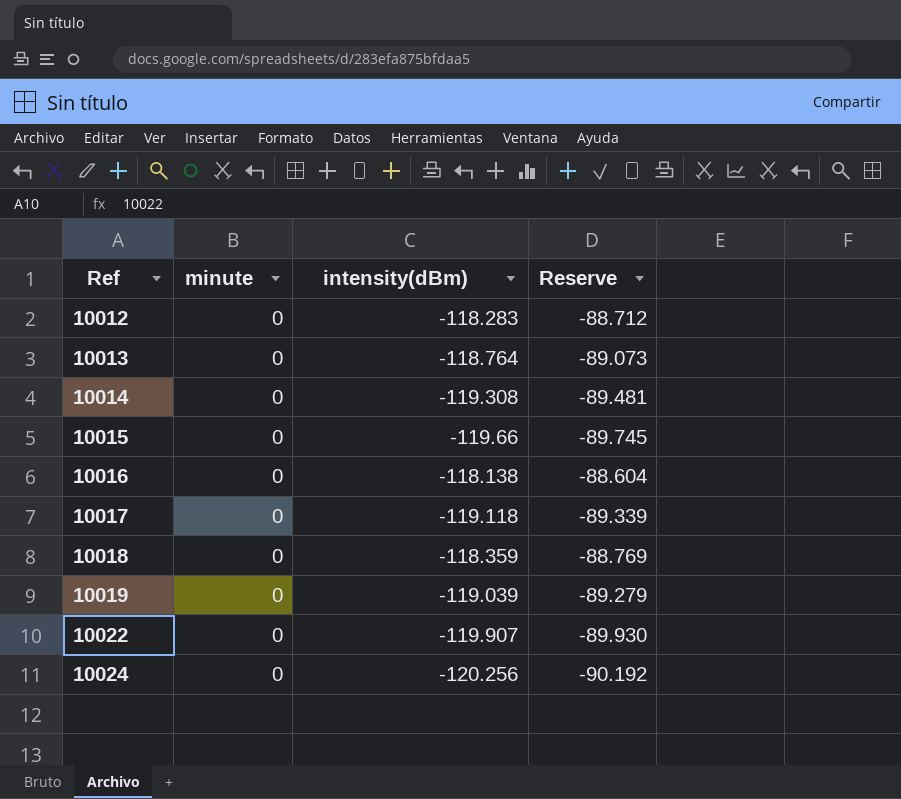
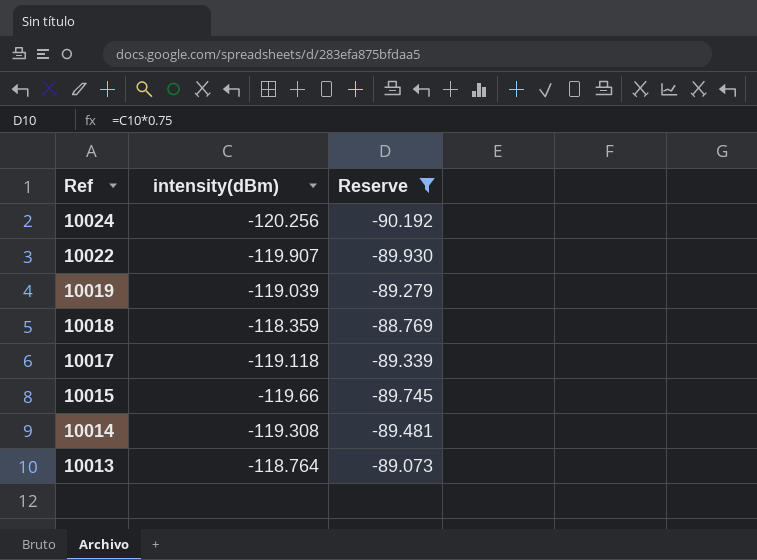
filter: none -> Reserve <= -88.769
row order: Ref ascending -> Ref descending
column minute | position: 2 -> none

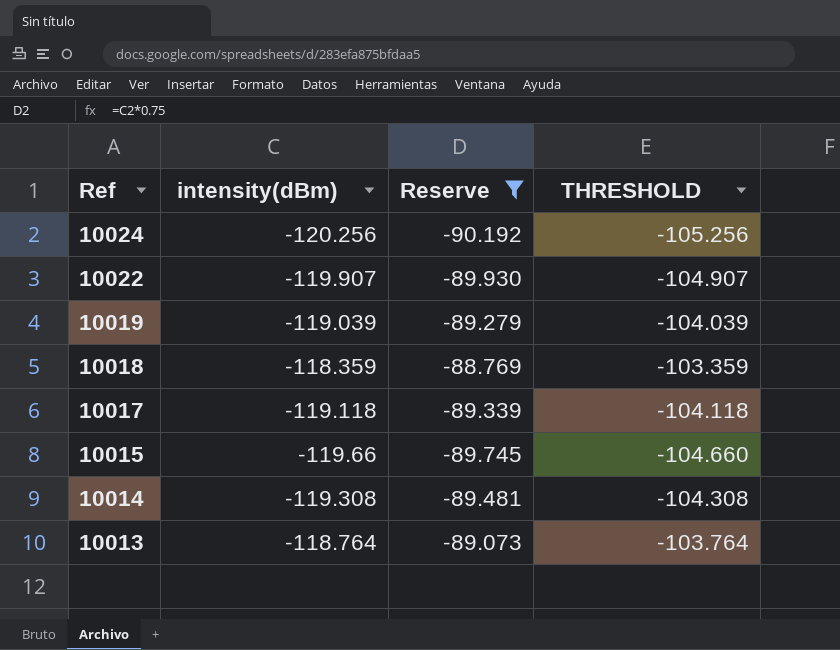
column THRESHOLD | formula: none -> [intensity(dBm)] + 15

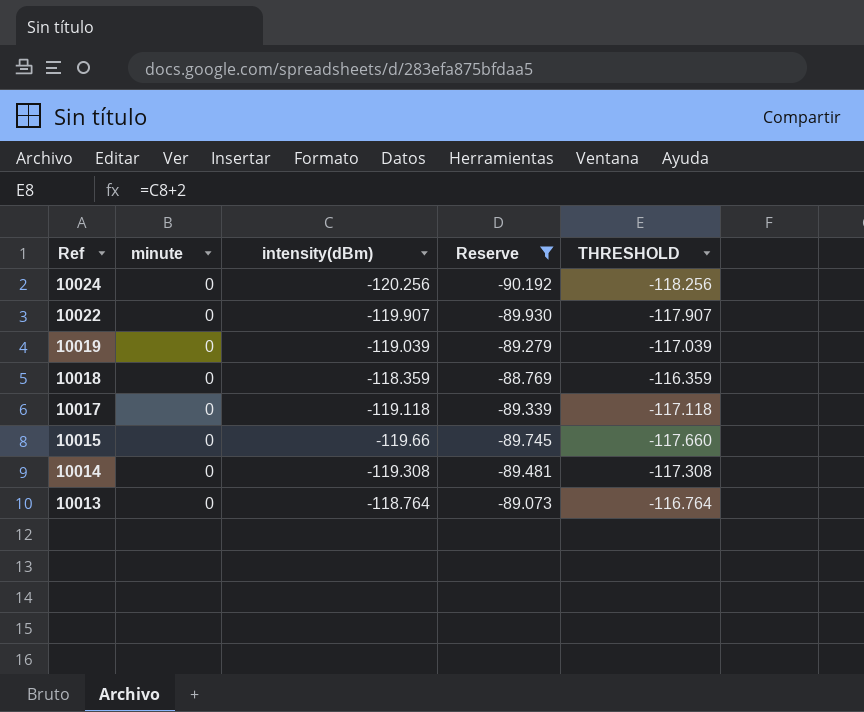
column minute | position: none -> 2
column THRESHOLD | formula: [intensity(dBm)] + 15 -> [intensity(dBm)] + 2

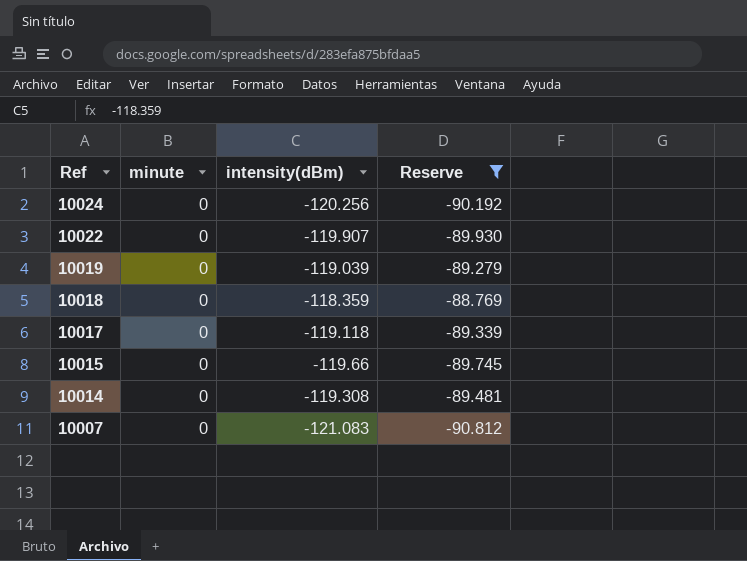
column THRESHOLD | formula: [intensity(dBm)] + 2 -> none
row 10013: 0 | -118.764 | -89.073 | -116.764 -> none
row 10007: none -> 0 | -121.083 | -90.812

